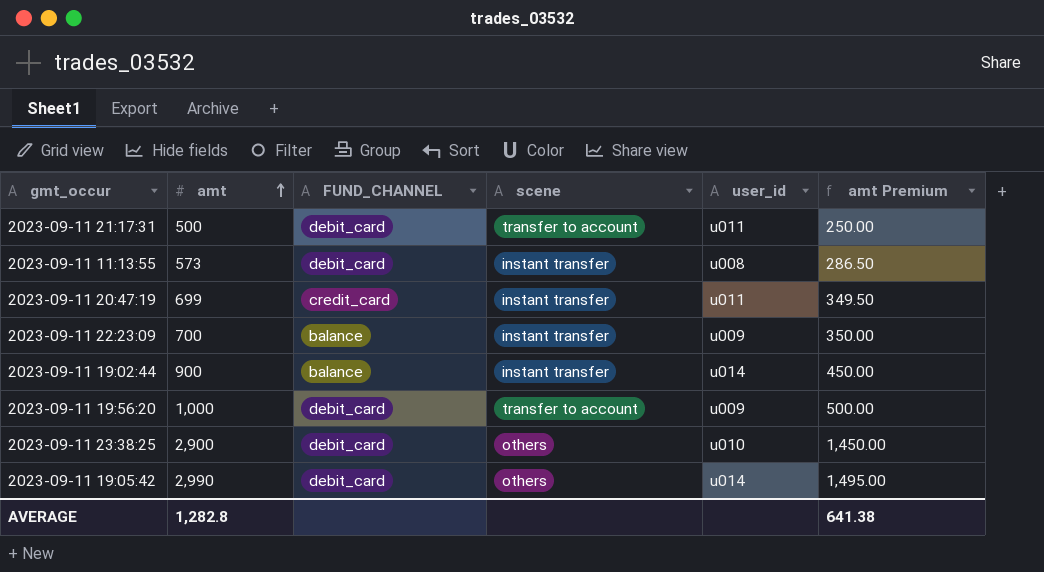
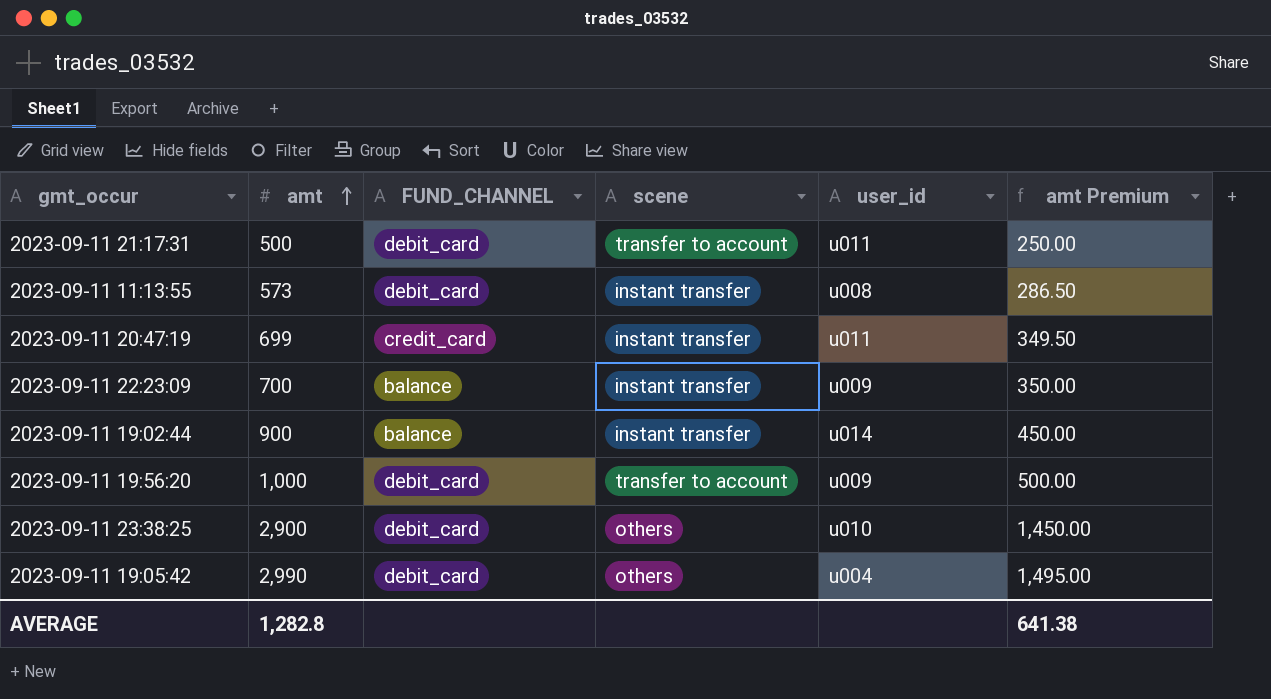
2023-09-11 19:05:42 | user_id: u014 -> u004

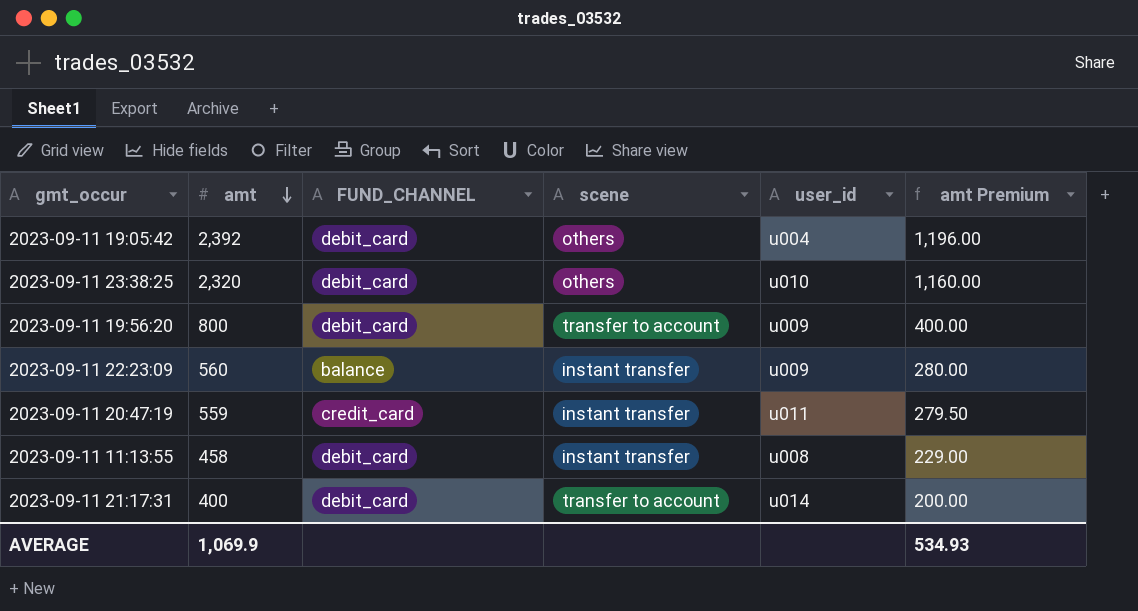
row order: amt ascending -> amt descending
row 2023-09-11 19:02:44: 900 | balance | instant transfer | u014 | 450.00 -> none
2023-09-11 19:05:42 | amt: 2,990 -> 2,392
2023-09-11 19:05:42 | amt Premium: 1,495.00 -> 1,196.00
2023-09-11 23:38:25 | amt: 2,900 -> 2,320
2023-09-11 23:38:25 | amt Premium: 1,450.00 -> 1,160.00
2023-09-11 19:56:20 | amt: 1,000 -> 800
2023-09-11 19:56:20 | amt Premium: 500.00 -> 400.00
2023-09-11 22:23:09 | amt: 700 -> 560
2023-09-11 22:23:09 | amt Premium: 350.00 -> 280.00
2023-09-11 20:47:19 | amt: 699 -> 559
2023-09-11 20:47:19 | amt Premium: 349.50 -> 279.50
2023-09-11 11:13:55 | amt: 573 -> 458
2023-09-11 11:13:55 | amt Premium: 286.50 -> 229.00
2023-09-11 21:17:31 | amt: 500 -> 400
2023-09-11 21:17:31 | user_id: u011 -> u014
2023-09-11 21:17:31 | amt Premium: 250.00 -> 200.00
AVERAGE | amt: 1,282.8 -> 1,069.9
AVERAGE | amt Premium: 641.38 -> 534.93

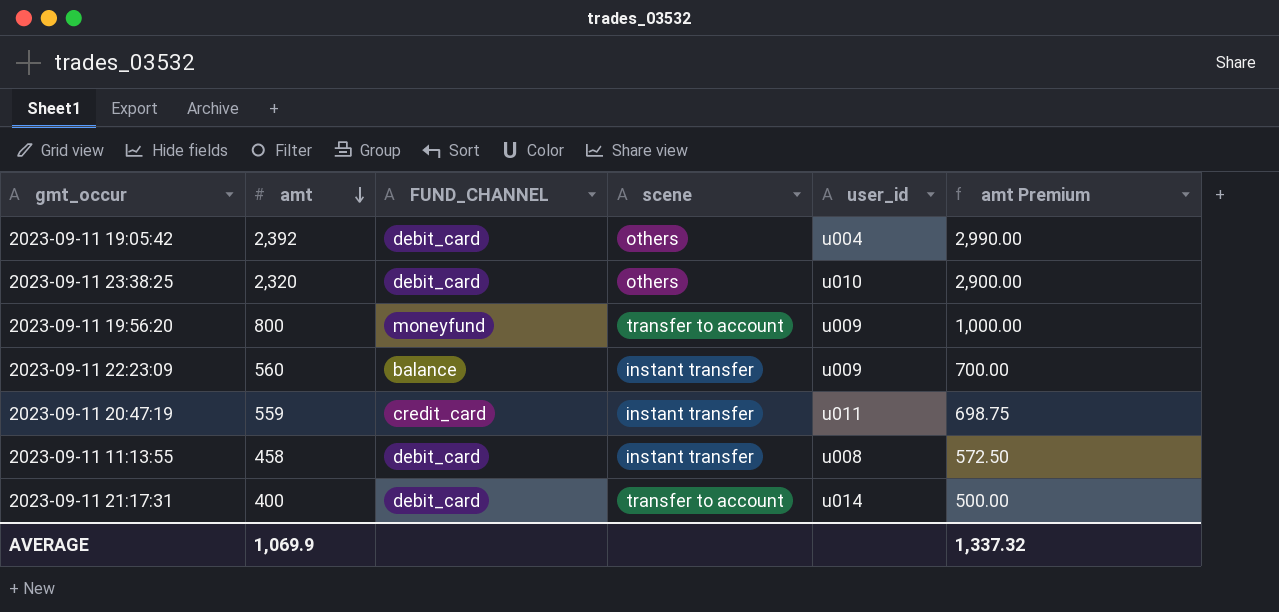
column amt Premium | formula: [amt] * 0.5 -> [amt] * 1.25
2023-09-11 19:56:20 | FUND_CHANNEL: debit_card -> moneyfund
AVERAGE | amt Premium: 534.93 -> 1,337.32

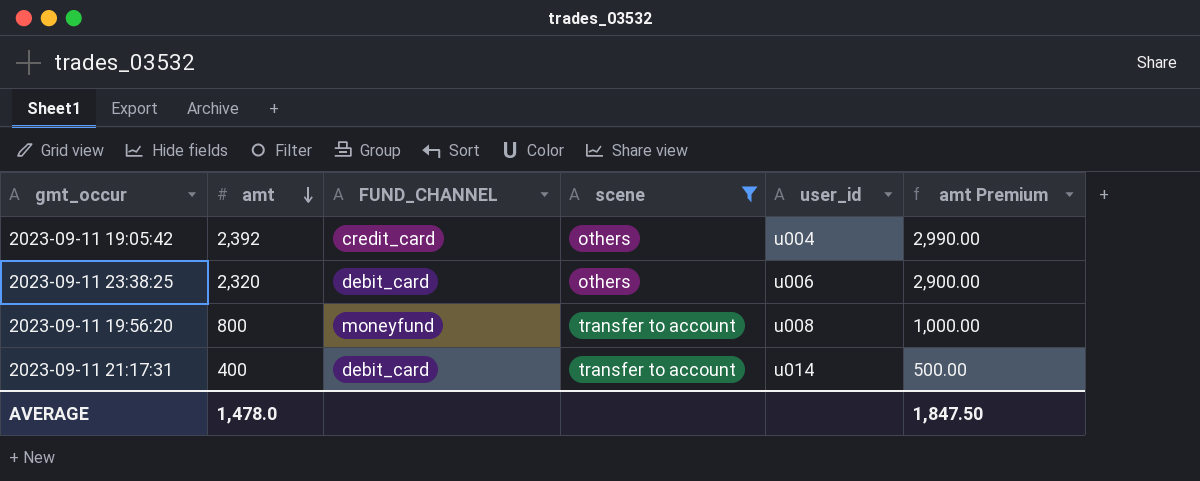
filter: none -> scene != instant transfer
2023-09-11 19:05:42 | FUND_CHANNEL: debit_card -> credit_card
2023-09-11 23:38:25 | user_id: u010 -> u006
2023-09-11 19:56:20 | user_id: u009 -> u008
AVERAGE | amt: 1,069.9 -> 1,478.0
AVERAGE | amt Premium: 1,337.32 -> 1,847.50

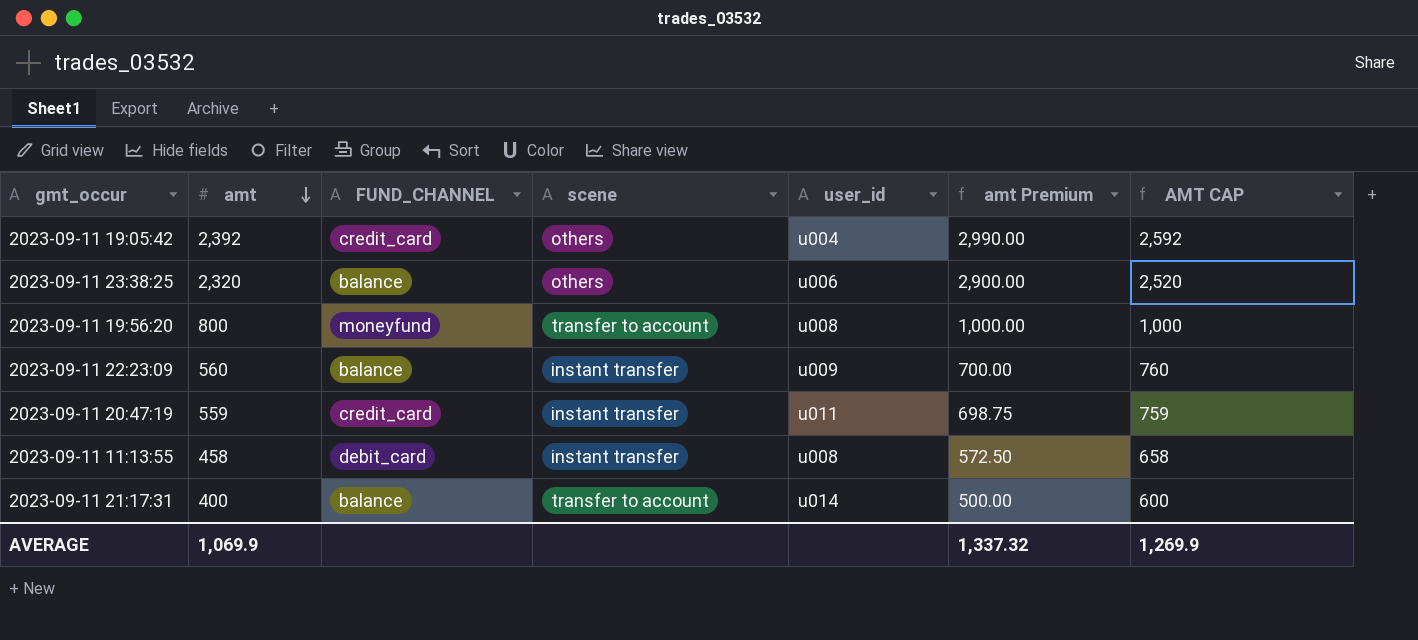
filter: scene != instant transfer -> none
column AMT CAP | formula: none -> [amt] + 200
2023-09-11 23:38:25 | FUND_CHANNEL: debit_card -> balance
2023-09-11 21:17:31 | FUND_CHANNEL: debit_card -> balance
AVERAGE | amt: 1,478.0 -> 1,069.9
AVERAGE | amt Premium: 1,847.50 -> 1,337.32

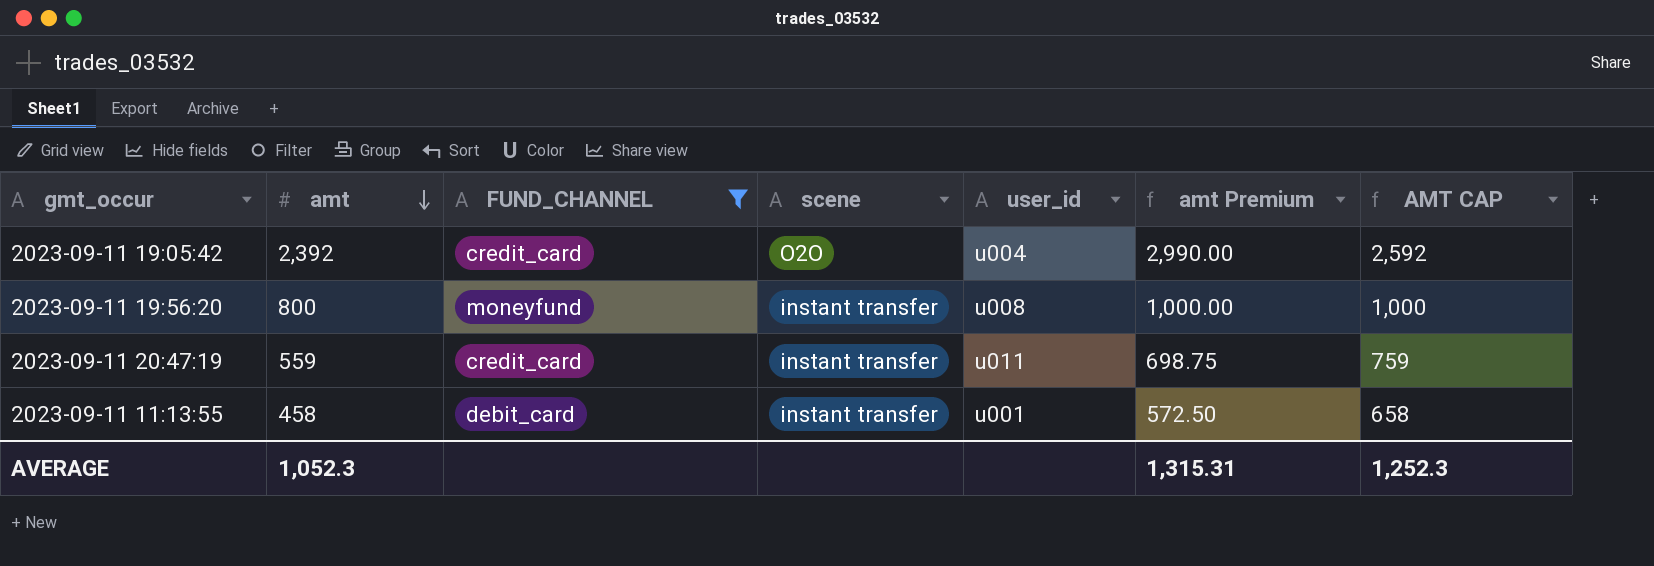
filter: none -> FUND_CHANNEL != balance
2023-09-11 19:05:42 | scene: others -> O2O
2023-09-11 19:56:20 | scene: transfer to account -> instant transfer
2023-09-11 11:13:55 | user_id: u008 -> u001
AVERAGE | amt: 1,069.9 -> 1,052.3
AVERAGE | amt Premium: 1,337.32 -> 1,315.31
AVERAGE | AMT CAP: 1,269.9 -> 1,252.3

